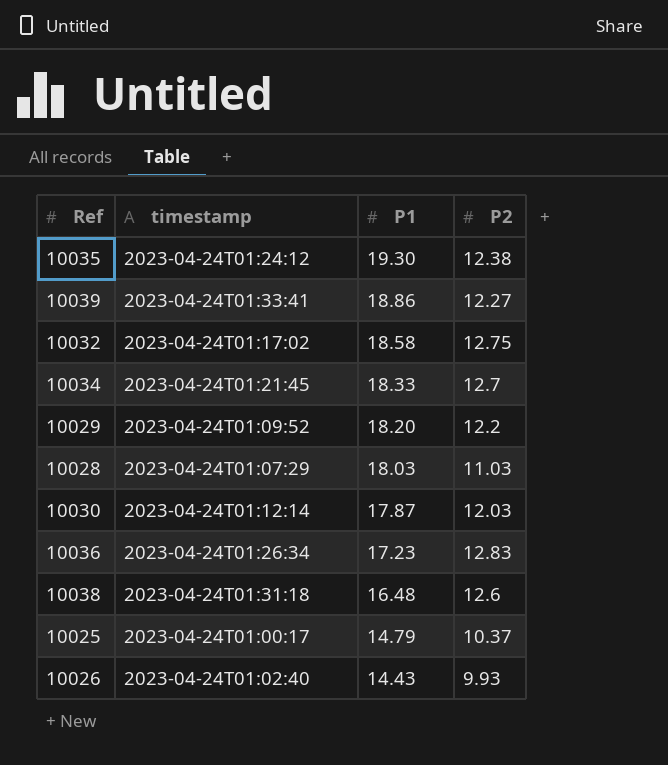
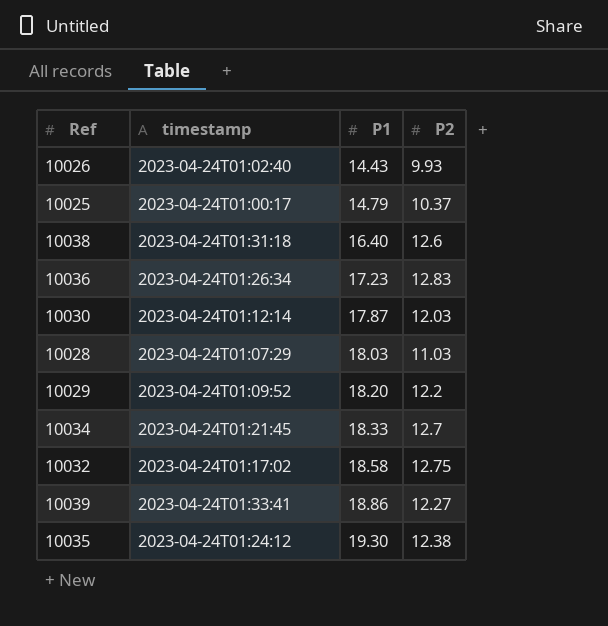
row order: P1 descending -> P1 ascending
10038 | P1: 16.48 -> 16.40

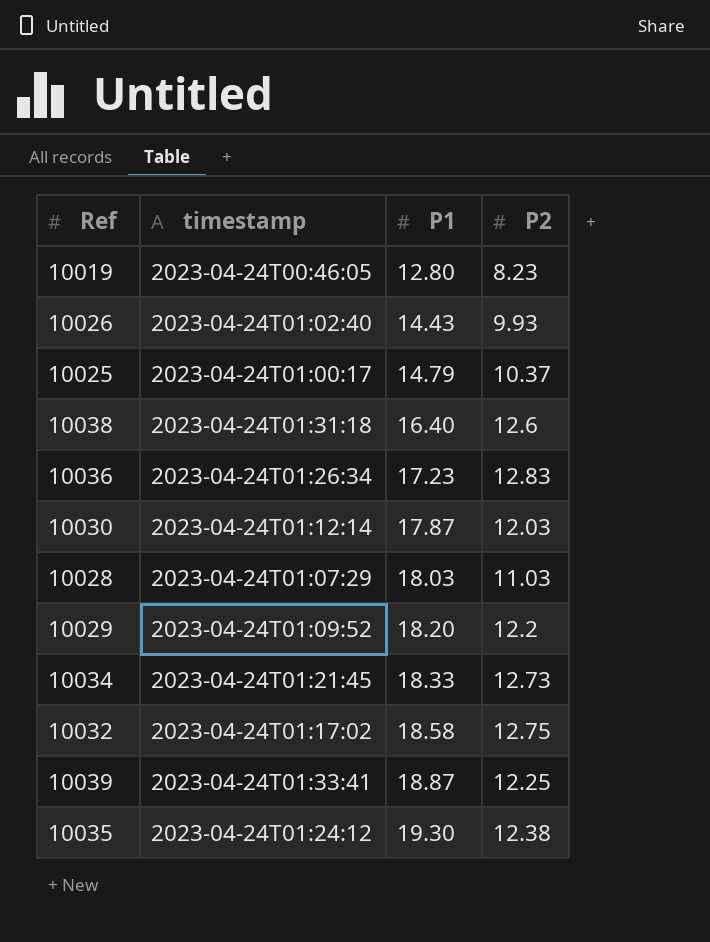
row 10019: none -> 2023-04-24T00:46:05 | 12.80 | 8.23
10034 | P2: 12.7 -> 12.73
10039 | P1: 18.86 -> 18.87
10039 | P2: 12.27 -> 12.25

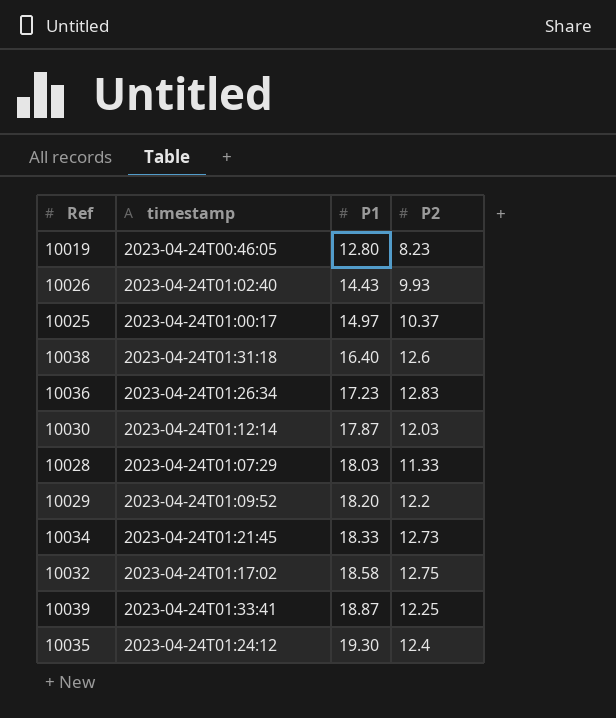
10025 | P1: 14.79 -> 14.97
10028 | P2: 11.03 -> 11.33
10035 | P2: 12.38 -> 12.4

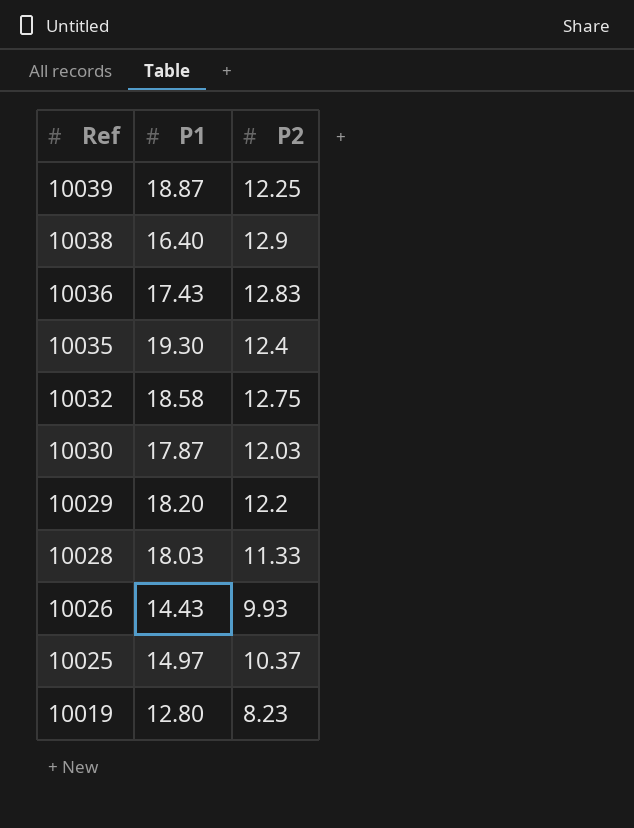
row order: P1 ascending -> Ref descending
column timestamp | position: 2 -> none
row 10034: 2023-04-24T01:21:45 | 18.33 | 12.73 -> none
10038 | P2: 12.6 -> 12.9
10036 | P1: 17.23 -> 17.43

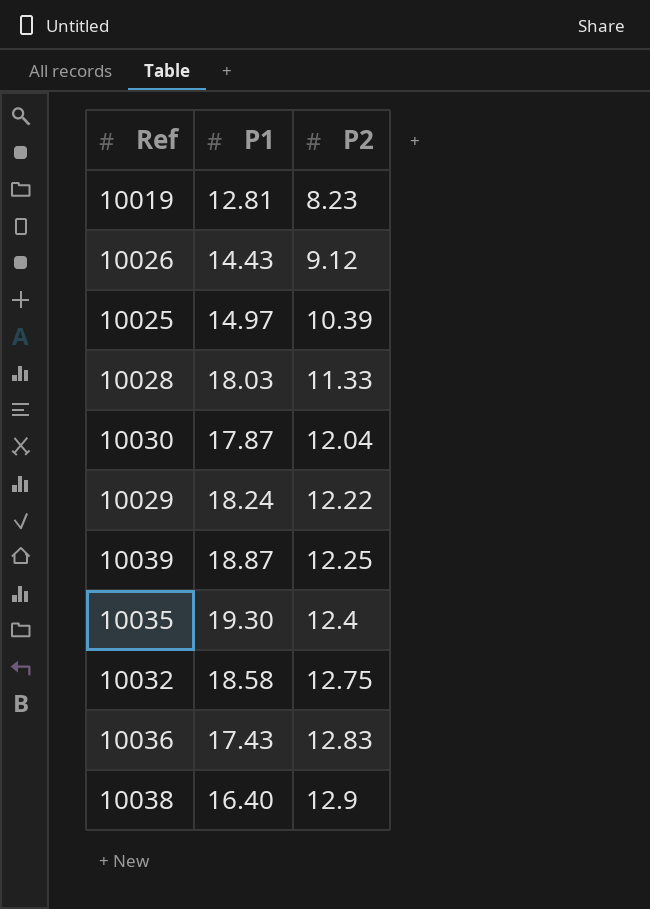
row order: Ref descending -> P2 ascending
10019 | P1: 12.80 -> 12.81
10026 | P2: 9.93 -> 9.12
10025 | P2: 10.37 -> 10.39
10030 | P2: 12.03 -> 12.04
10029 | P1: 18.20 -> 18.24
10029 | P2: 12.2 -> 12.22

